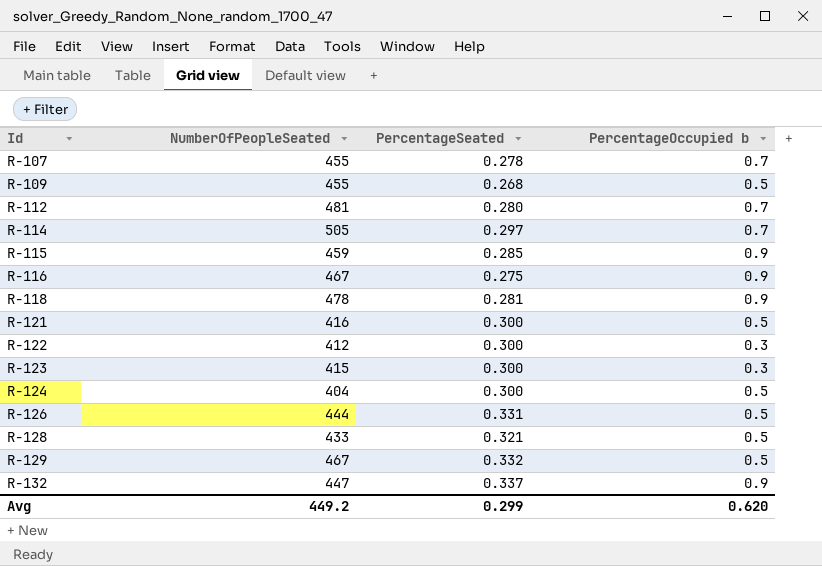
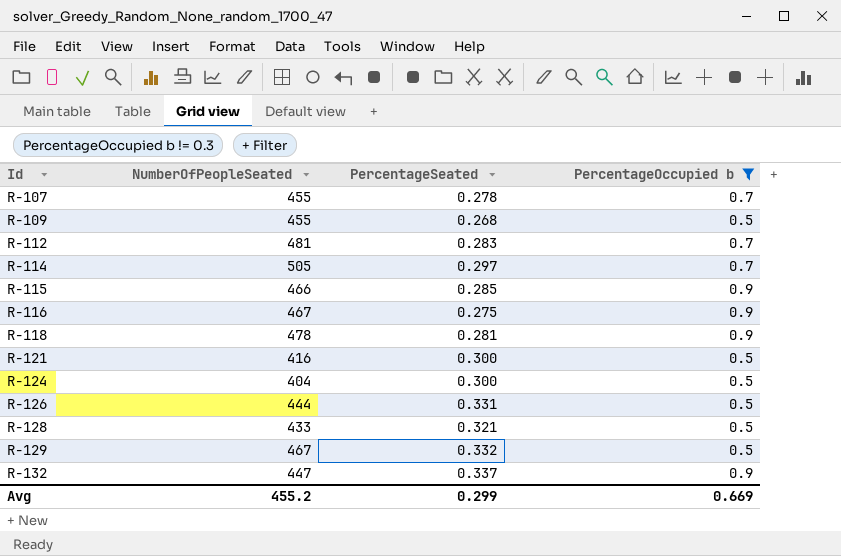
filter: none -> PercentageOccupied b != 0.3
R-112 | PercentageSeated: 0.280 -> 0.283
R-115 | NumberOfPeopleSeated: 459 -> 466
Avg | NumberOfPeopleSeated: 449.2 -> 455.2
Avg | PercentageOccupied b: 0.620 -> 0.669

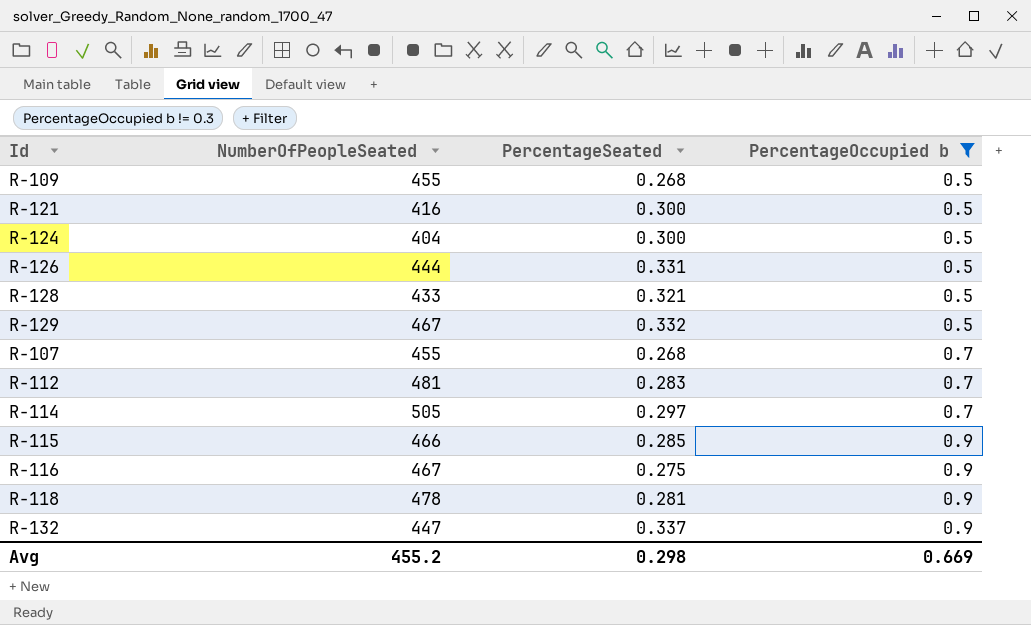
row order: Id ascending -> PercentageOccupied b ascending
R-107 | PercentageSeated: 0.278 -> 0.268
Avg | PercentageSeated: 0.299 -> 0.298

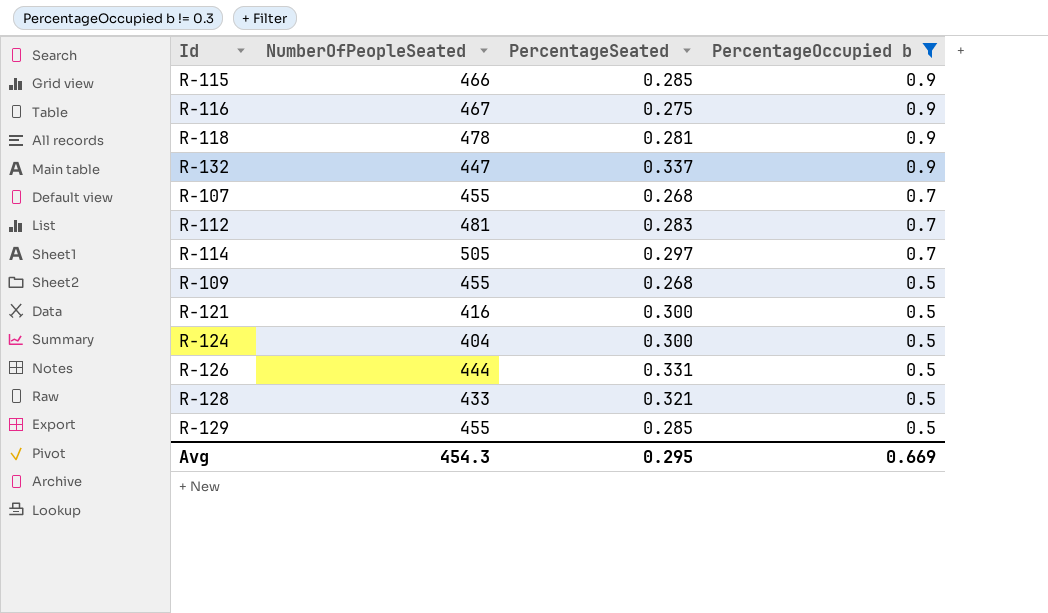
row order: PercentageOccupied b ascending -> PercentageOccupied b descending
R-129 | NumberOfPeopleSeated: 467 -> 455
R-129 | PercentageSeated: 0.332 -> 0.285
Avg | NumberOfPeopleSeated: 455.2 -> 454.3
Avg | PercentageSeated: 0.298 -> 0.295

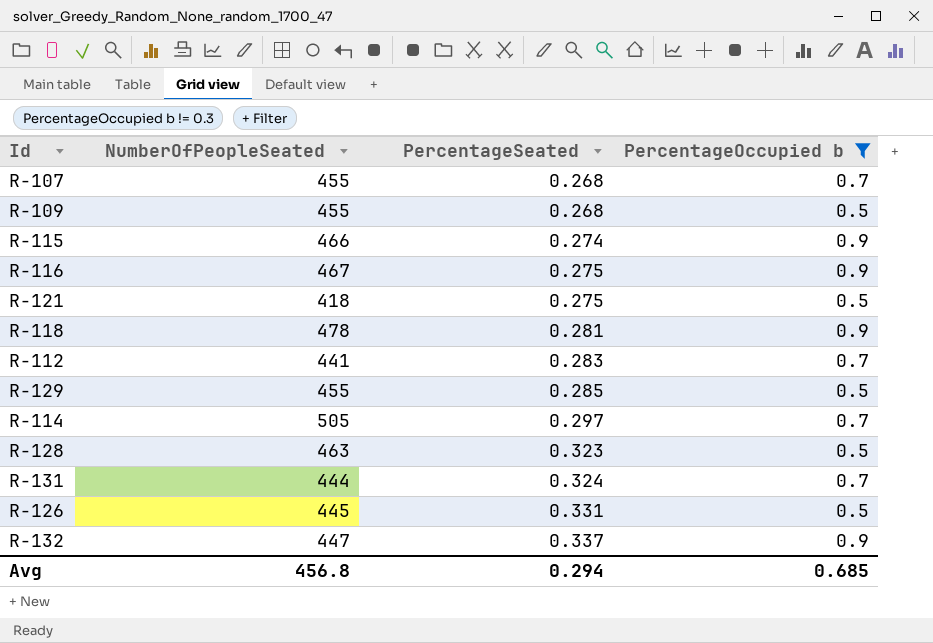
row order: PercentageOccupied b descending -> PercentageSeated ascending
row R-124: 404 | 0.300 | 0.5 -> none
R-115 | PercentageSeated: 0.285 -> 0.274
R-121 | NumberOfPeopleSeated: 416 -> 418
R-121 | PercentageSeated: 0.300 -> 0.275
R-112 | NumberOfPeopleSeated: 481 -> 441
R-128 | NumberOfPeopleSeated: 433 -> 463
R-128 | PercentageSeated: 0.321 -> 0.323
row R-131: none -> 444 | 0.324 | 0.7
R-126 | NumberOfPeopleSeated: 444 -> 445
Avg | NumberOfPeopleSeated: 454.3 -> 456.8
Avg | PercentageSeated: 0.295 -> 0.294
Avg | PercentageOccupied b: 0.669 -> 0.685

